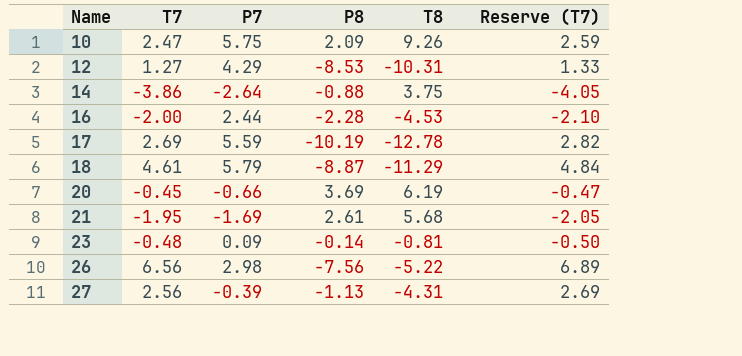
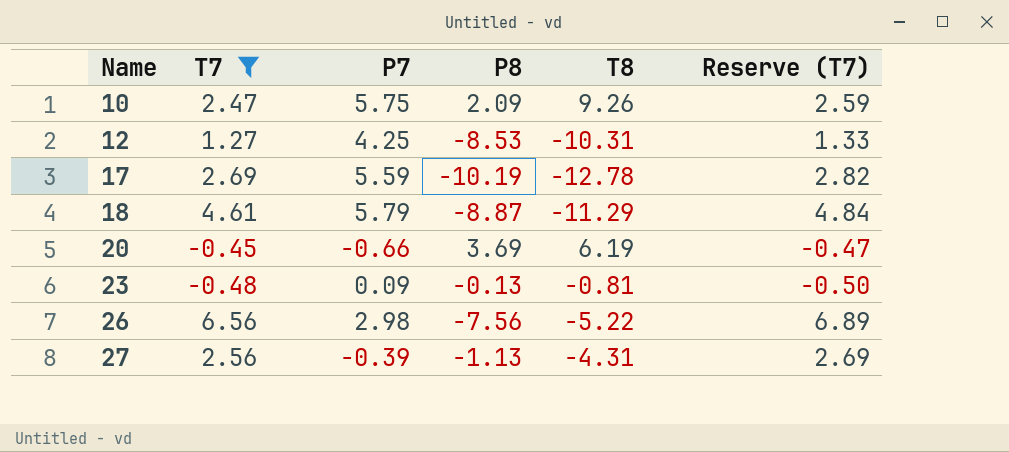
filter: none -> T7 >= -0.48
12 | P7: 4.29 -> 4.25
23 | P8: -0.14 -> -0.13

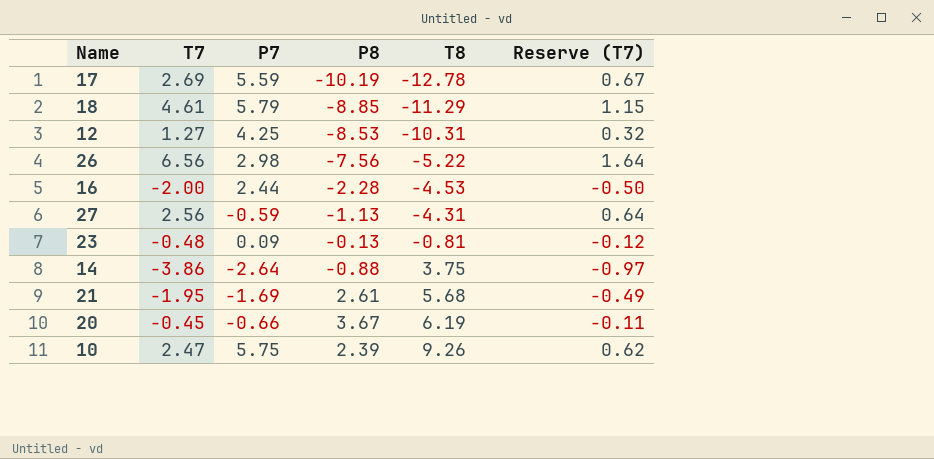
filter: T7 >= -0.48 -> none
row order: Name ascending -> T8 ascending
column Reserve (T7) | formula: [T7] * 1.05 -> [T7] * 0.25
18 | P8: -8.87 -> -8.85
27 | P7: -0.39 -> -0.59
20 | P8: 3.69 -> 3.67
10 | P8: 2.09 -> 2.39

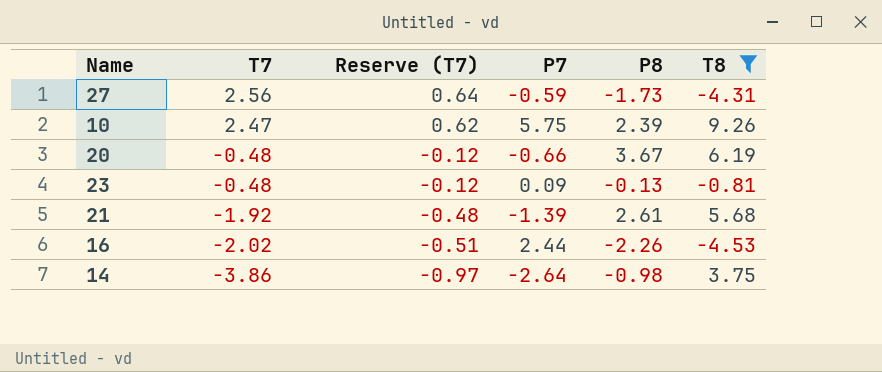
filter: none -> T8 >= -4.53
row order: T8 ascending -> T7 descending
column Reserve (T7) | position: 6 -> 3
27 | P8: -1.13 -> -1.73
20 | T7: -0.45 -> -0.48
20 | Reserve (T7): -0.11 -> -0.12
21 | T7: -1.95 -> -1.92
21 | Reserve (T7): -0.49 -> -0.48
21 | P7: -1.69 -> -1.39
16 | T7: -2.00 -> -2.02
16 | Reserve (T7): -0.50 -> -0.51
16 | P8: -2.28 -> -2.26
14 | P8: -0.88 -> -0.98

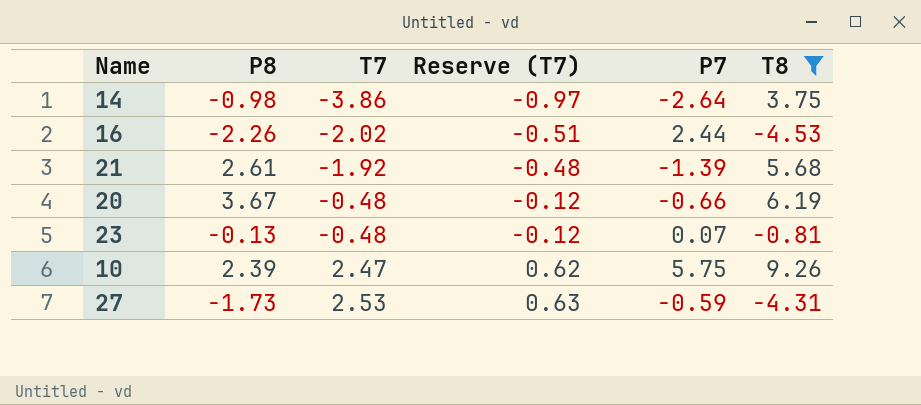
row order: T7 descending -> T7 ascending
column P8 | position: 5 -> 2
23 | P7: 0.09 -> 0.07
27 | T7: 2.56 -> 2.53
27 | Reserve (T7): 0.64 -> 0.63

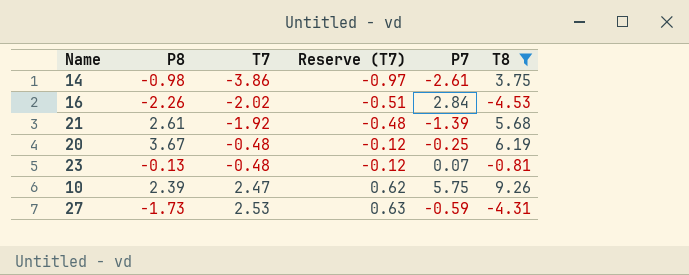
14 | P7: -2.64 -> -2.61
16 | P7: 2.44 -> 2.84
20 | P7: -0.66 -> -0.25

